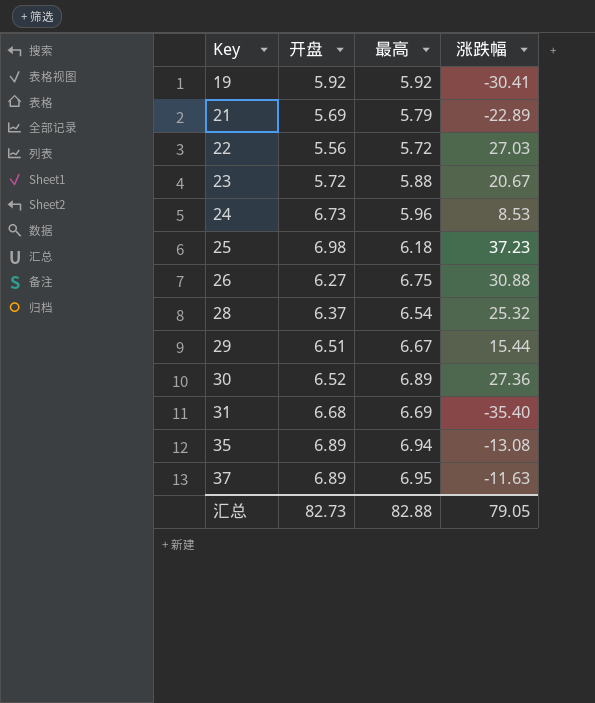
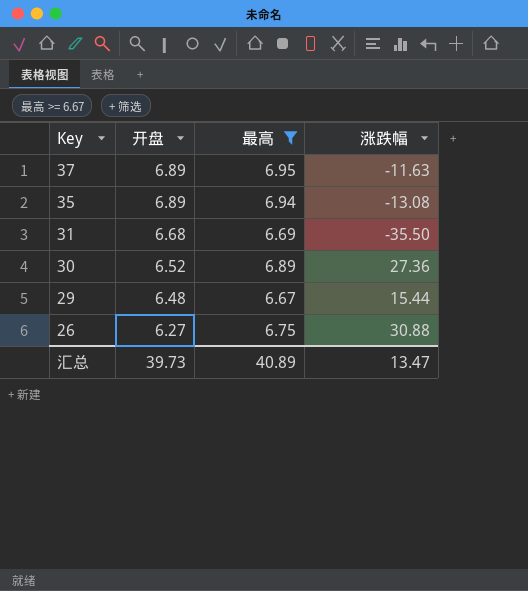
filter: none -> 最高 >= 6.67
row order: Key ascending -> Key descending
31 | 涨跌幅: -35.40 -> -35.50
29 | 开盘: 6.51 -> 6.48
汇总 | 开盘: 82.73 -> 39.73
汇总 | 最高: 82.88 -> 40.89
汇总 | 涨跌幅: 79.05 -> 13.47

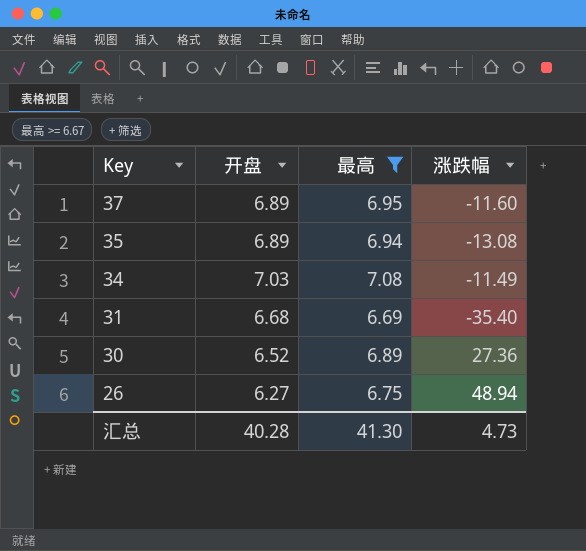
row 29: 6.48 | 6.67 | 15.44 -> none
37 | 涨跌幅: -11.63 -> -11.60
row 34: none -> 7.03 | 7.08 | -11.49
31 | 涨跌幅: -35.50 -> -35.40
26 | 涨跌幅: 30.88 -> 48.94
汇总 | 开盘: 39.73 -> 40.28
汇总 | 最高: 40.89 -> 41.30
汇总 | 涨跌幅: 13.47 -> 4.73

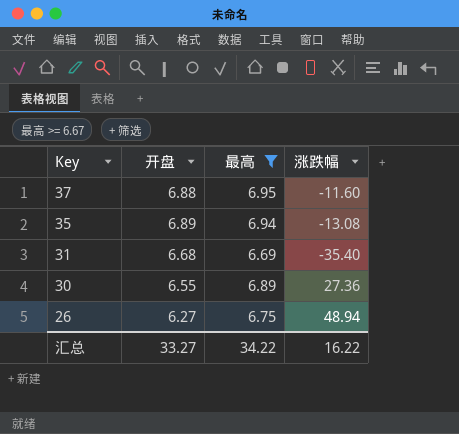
row 34: 7.03 | 7.08 | -11.49 -> none
37 | 开盘: 6.89 -> 6.88
30 | 开盘: 6.52 -> 6.55
汇总 | 开盘: 40.28 -> 33.27
汇总 | 最高: 41.30 -> 34.22
汇总 | 涨跌幅: 4.73 -> 16.22

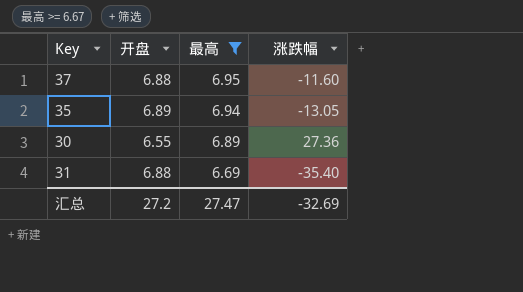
row order: Key descending -> 最高 descending
row 26: 6.27 | 6.75 | 48.94 -> none
35 | 涨跌幅: -13.08 -> -13.05
31 | 开盘: 6.68 -> 6.88
汇总 | 开盘: 33.27 -> 27.2
汇总 | 最高: 34.22 -> 27.47
汇总 | 涨跌幅: 16.22 -> -32.69

